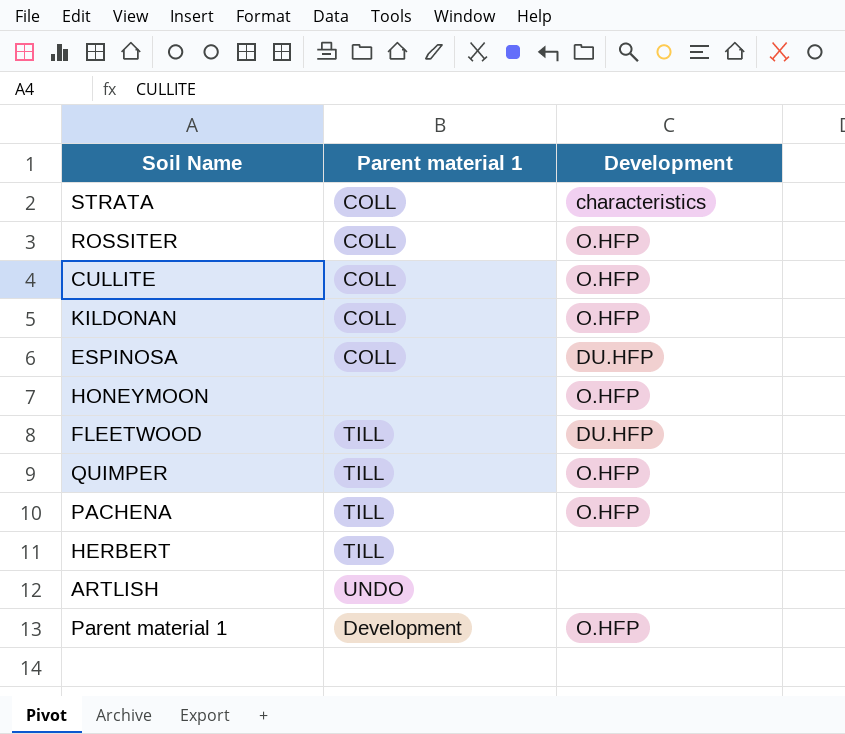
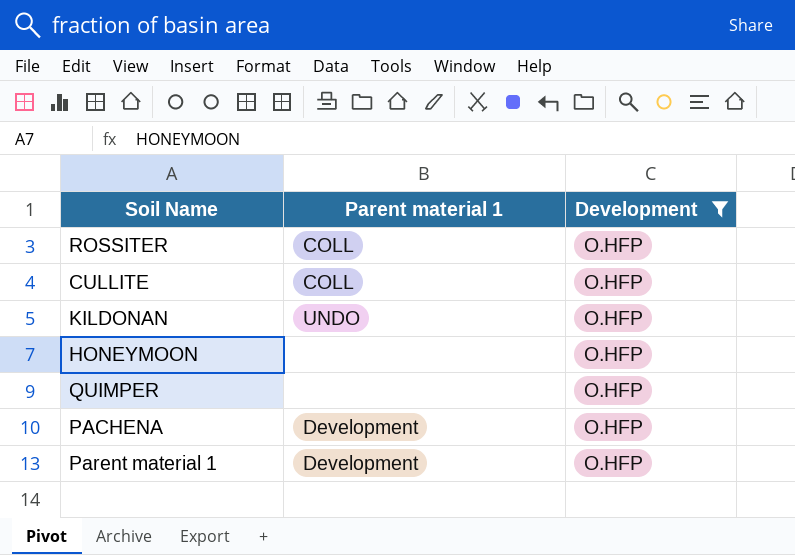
filter: none -> Development = O.HFP
KILDONAN | Parent material 1: COLL -> UNDO
QUIMPER | Parent material 1: TILL -> none
PACHENA | Parent material 1: TILL -> Development

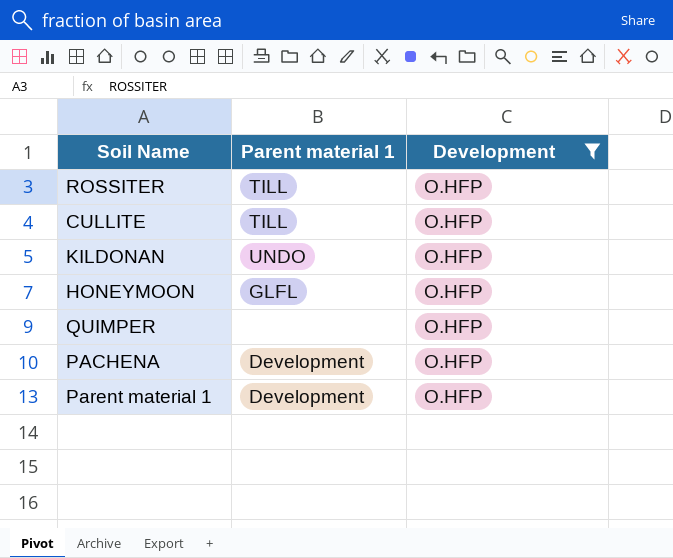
ROSSITER | Parent material 1: COLL -> TILL
CULLITE | Parent material 1: COLL -> TILL
HONEYMOON | Parent material 1: none -> GLFL

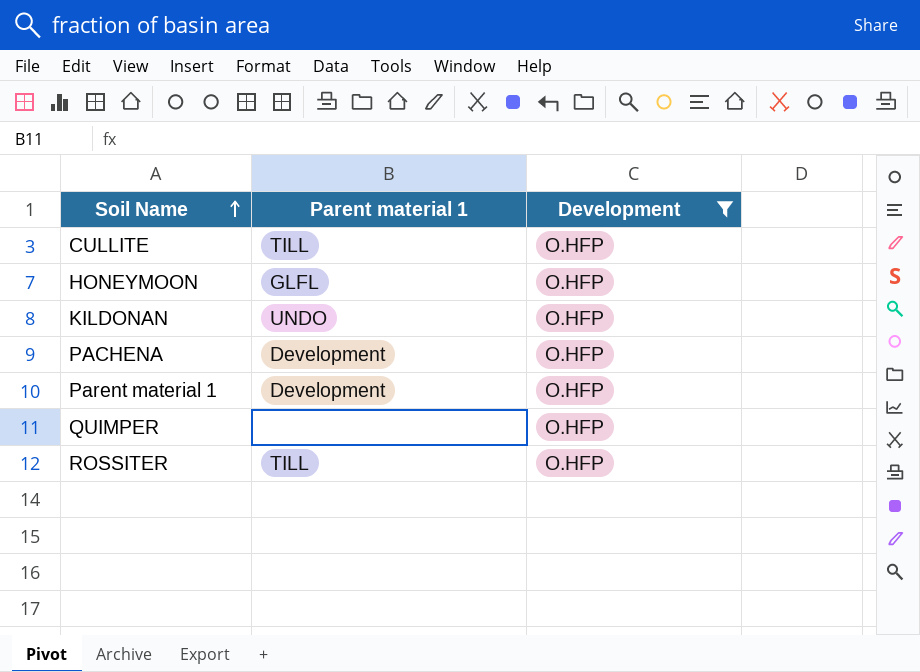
row order: none -> Soil Name ascending

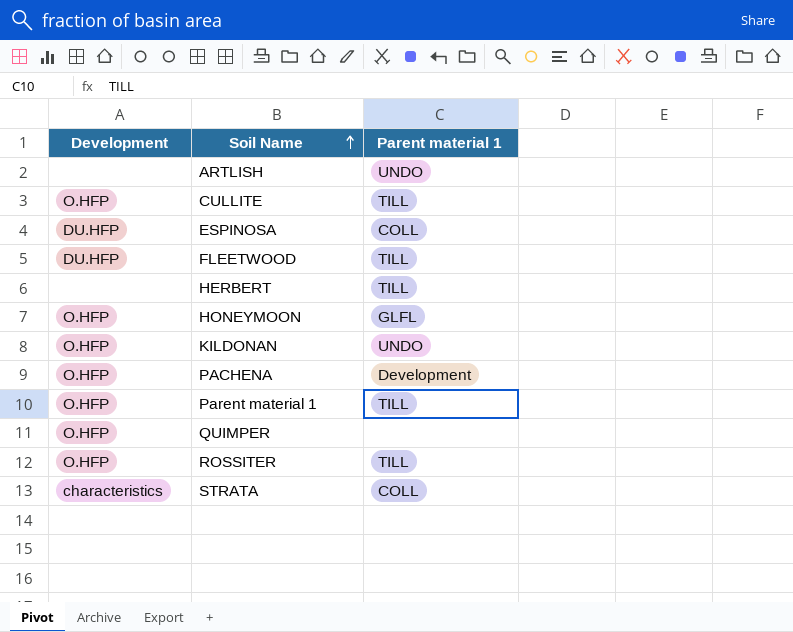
filter: Development = O.HFP -> none
column Development | position: 3 -> 1
Parent material 1 | Parent material 1: Development -> TILL

